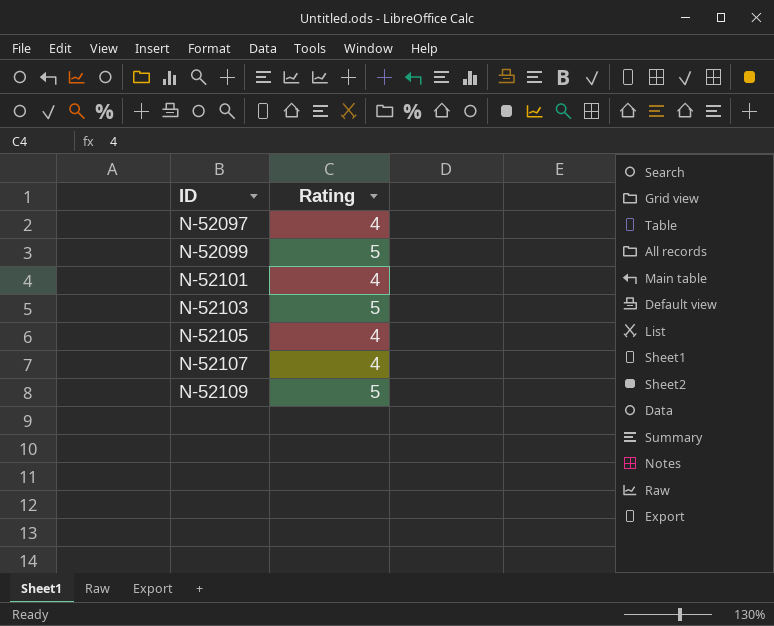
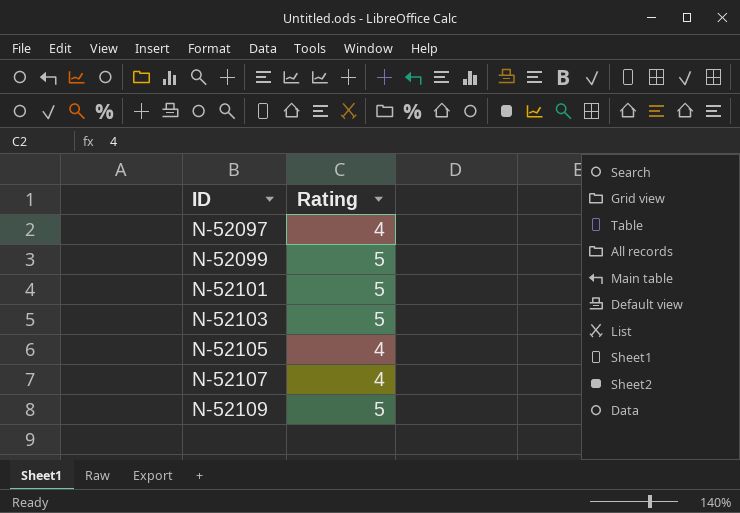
N-52101 | Rating: 4 -> 5

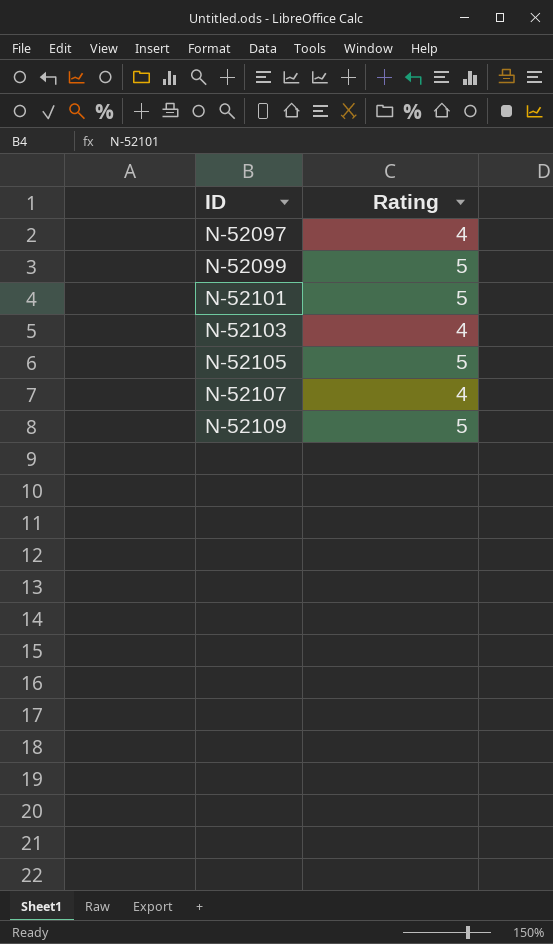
N-52103 | Rating: 5 -> 4
N-52105 | Rating: 4 -> 5

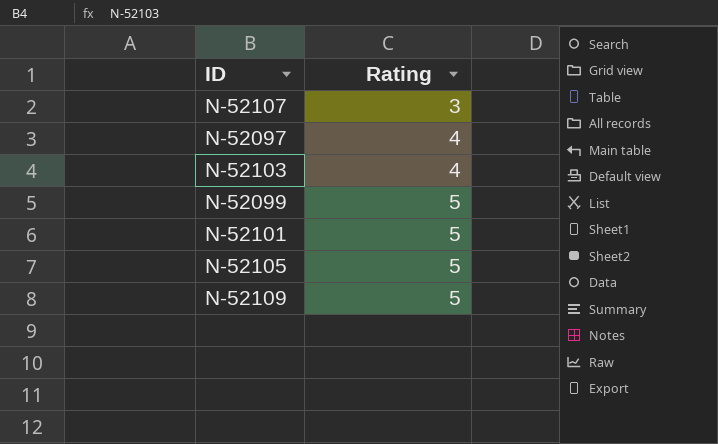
row order: ID ascending -> Rating ascending
N-52107 | Rating: 4 -> 3

